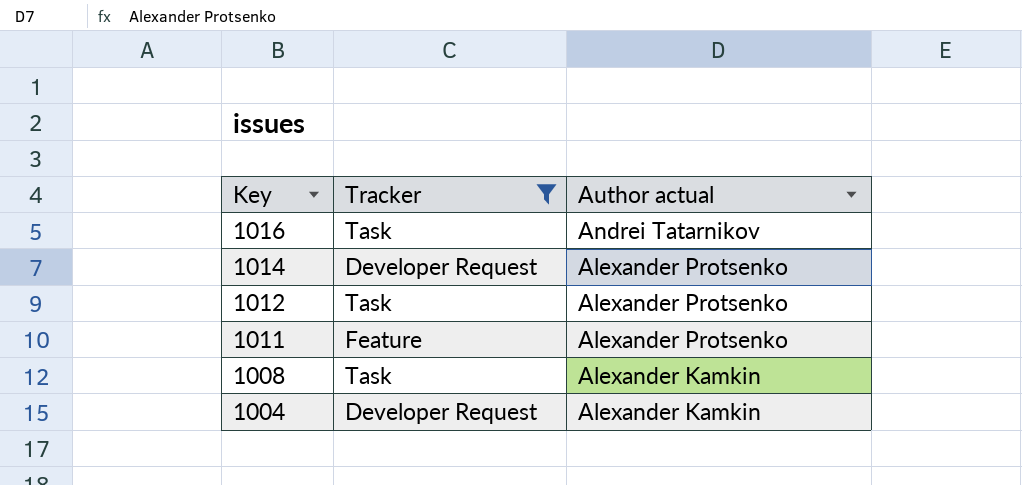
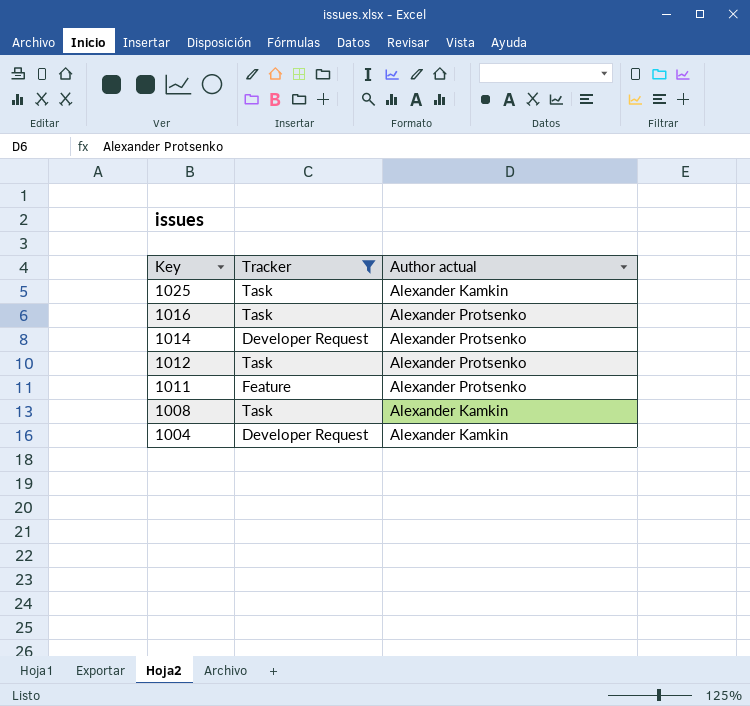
row 1025: none -> Task | Alexander Kamkin
1016 | Author actual: Andrei Tatarnikov -> Alexander Protsenko

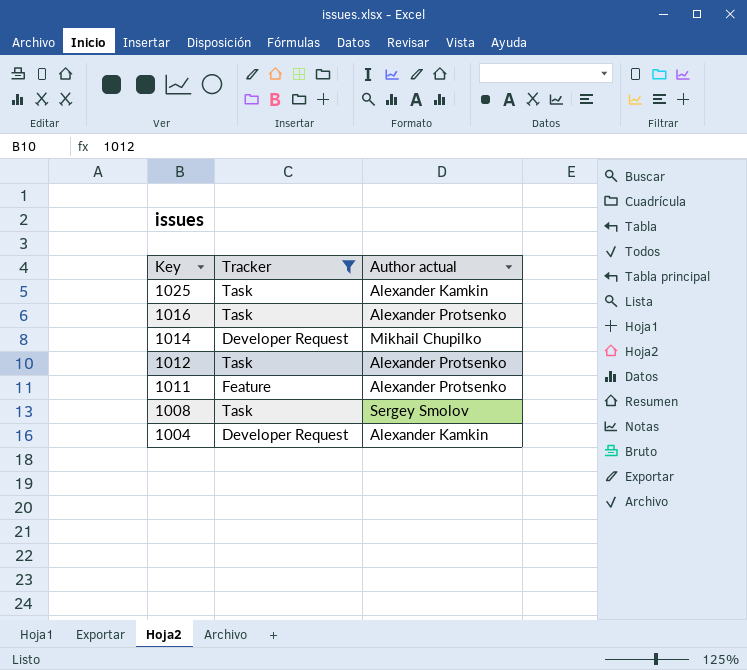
1014 | Author actual: Alexander Protsenko -> Mikhail Chupilko
1008 | Author actual: Alexander Kamkin -> Sergey Smolov

